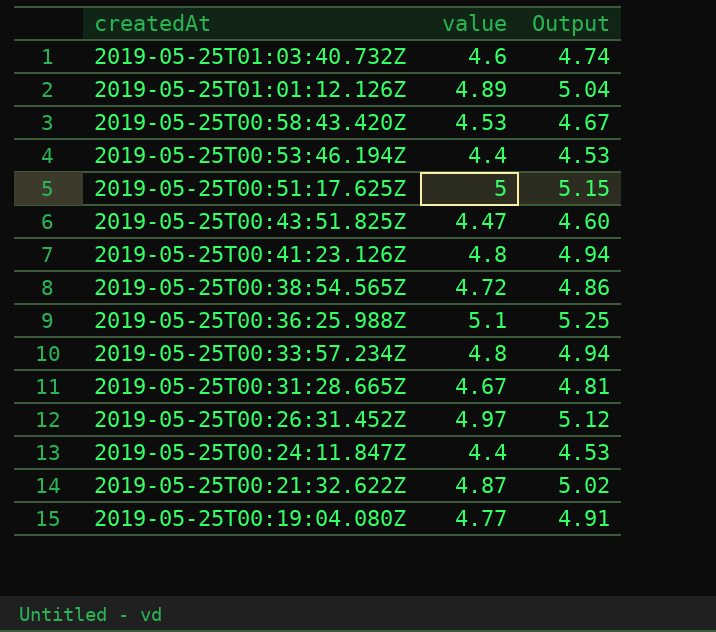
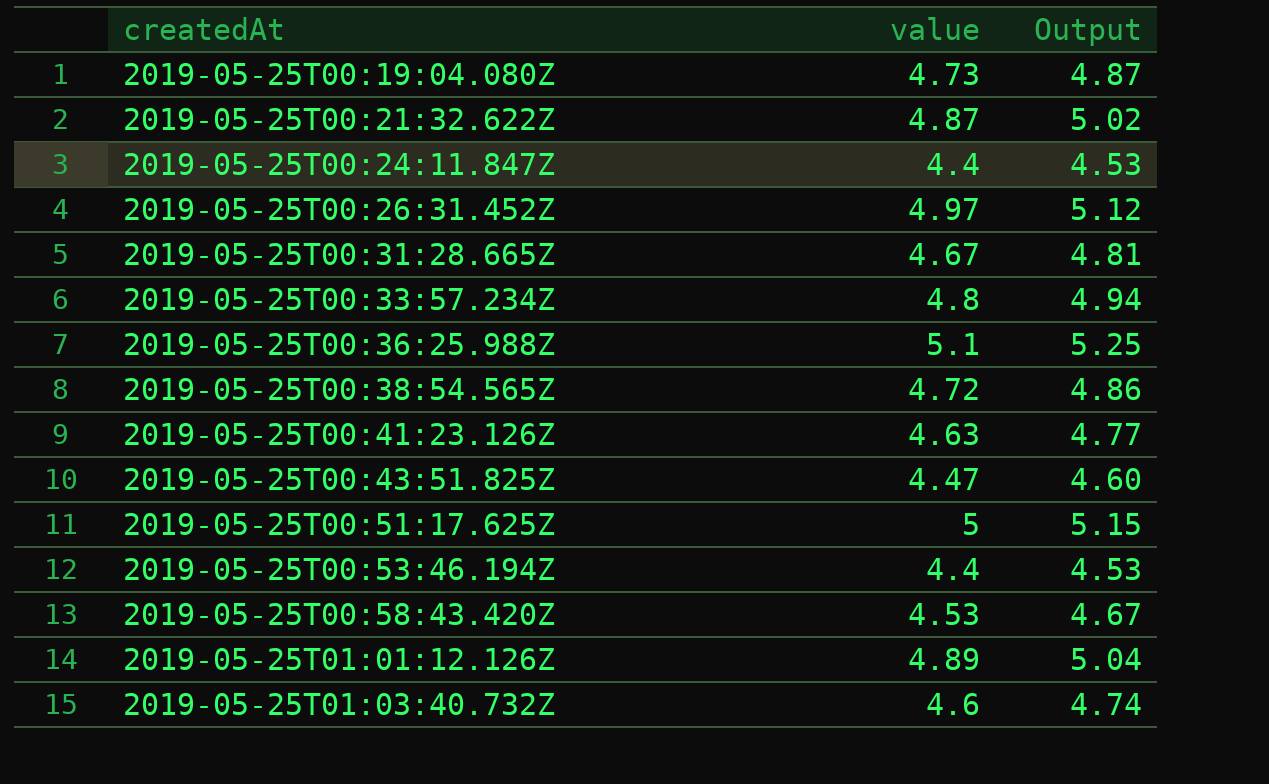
row order: createdAt descending -> createdAt ascending
2019-05-25T00:19:04.080Z | value: 4.77 -> 4.73
2019-05-25T00:19:04.080Z | Output: 4.91 -> 4.87
2019-05-25T00:41:23.126Z | value: 4.8 -> 4.63
2019-05-25T00:41:23.126Z | Output: 4.94 -> 4.77

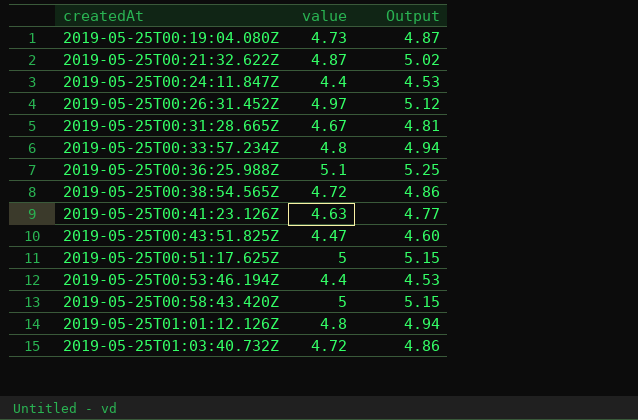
2019-05-25T00:58:43.420Z | value: 4.53 -> 5
2019-05-25T00:58:43.420Z | Output: 4.67 -> 5.15
2019-05-25T01:01:12.126Z | value: 4.89 -> 4.8
2019-05-25T01:01:12.126Z | Output: 5.04 -> 4.94
2019-05-25T01:03:40.732Z | value: 4.6 -> 4.72
2019-05-25T01:03:40.732Z | Output: 4.74 -> 4.86

